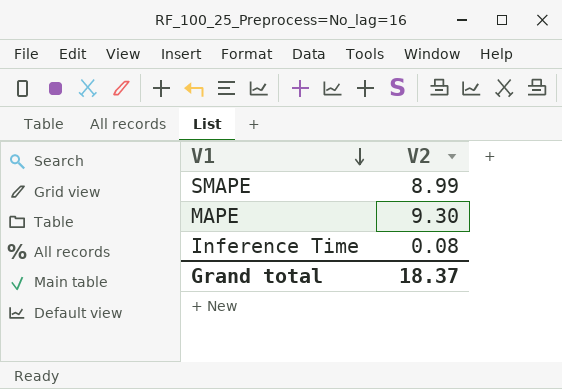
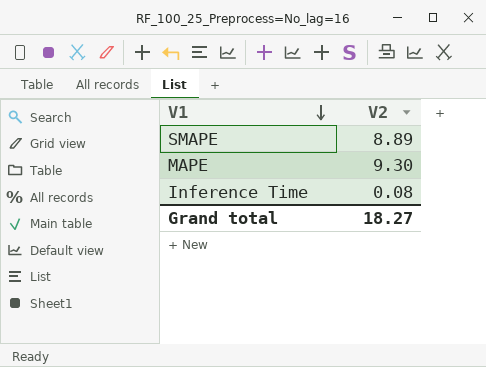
SMAPE | V2: 8.99 -> 8.89
Grand total | V2: 18.37 -> 18.27

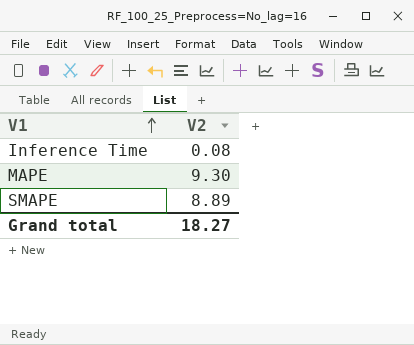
row order: V1 descending -> V1 ascending

